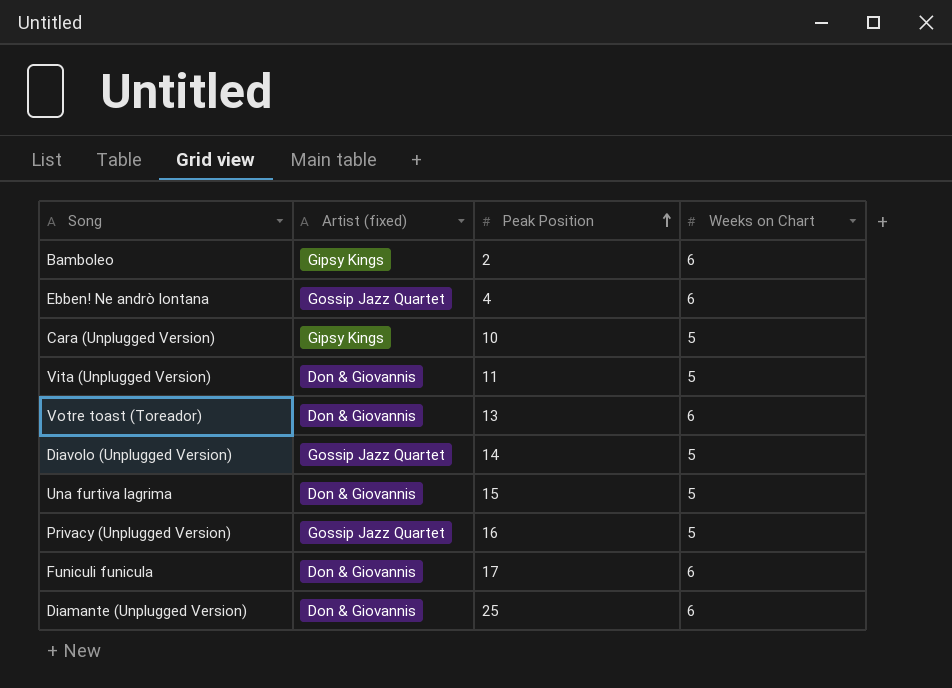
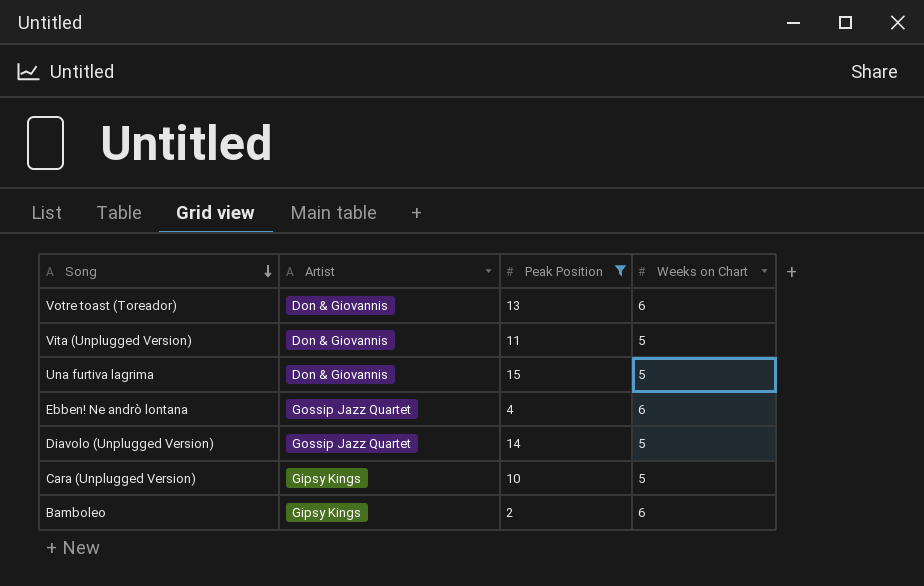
filter: none -> Peak Position <= 15
row order: Peak Position ascending -> Song descending
column name: Artist (fixed) -> Artist

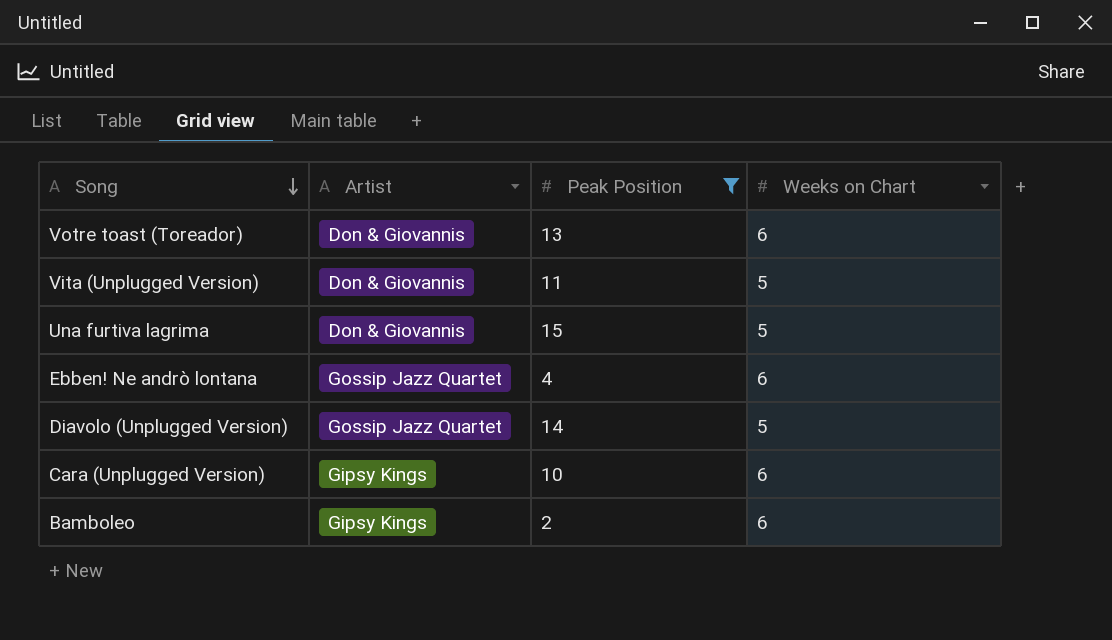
Cara (Unplugged Version) | Weeks on Chart: 5 -> 6

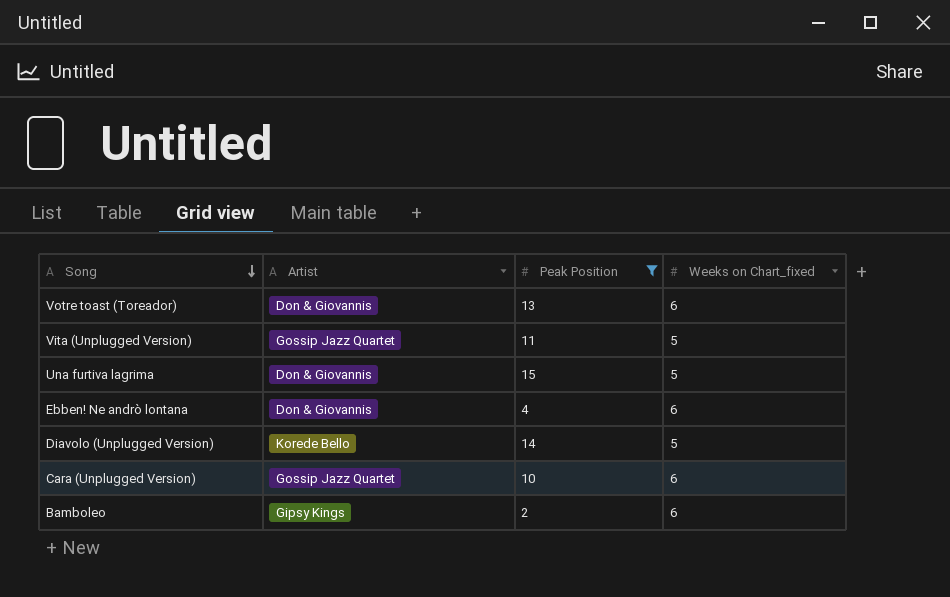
column name: Weeks on Chart -> Weeks on Chart_fixed
Vita (Unplugged Version) | Artist: Don & Giovannis -> Gossip Jazz Quartet
Ebben! Ne andrò lontana | Artist: Gossip Jazz Quartet -> Don & Giovannis
Diavolo (Unplugged Version) | Artist: Gossip Jazz Quartet -> Korede Bello
Cara (Unplugged Version) | Artist: Gipsy Kings -> Gossip Jazz Quartet

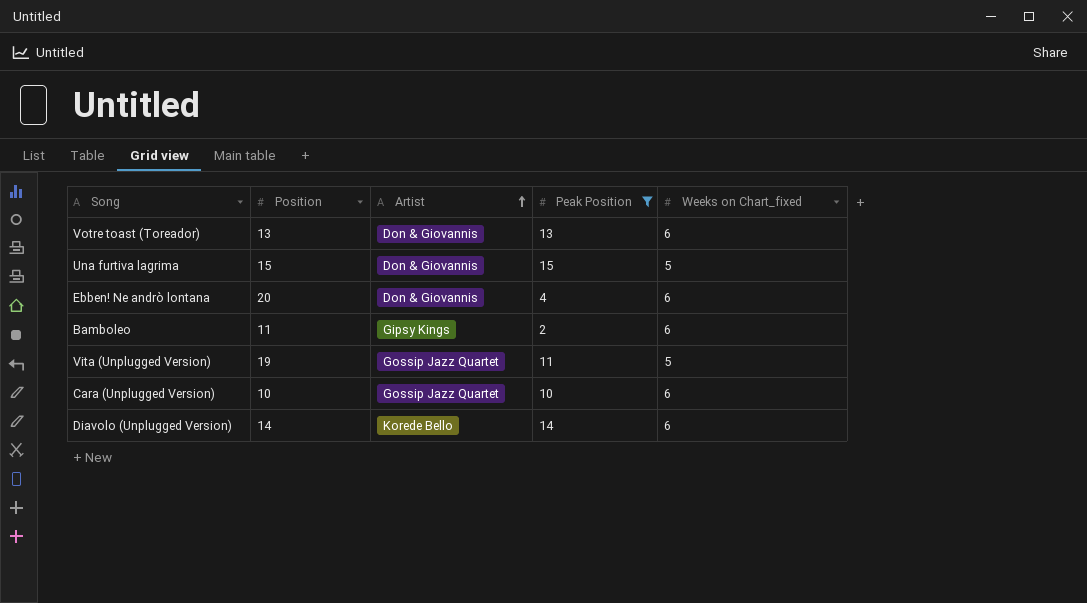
row order: Song descending -> Artist ascending
column Position | position: none -> 2
Diavolo (Unplugged Version) | Weeks on Chart_fixed: 5 -> 6

